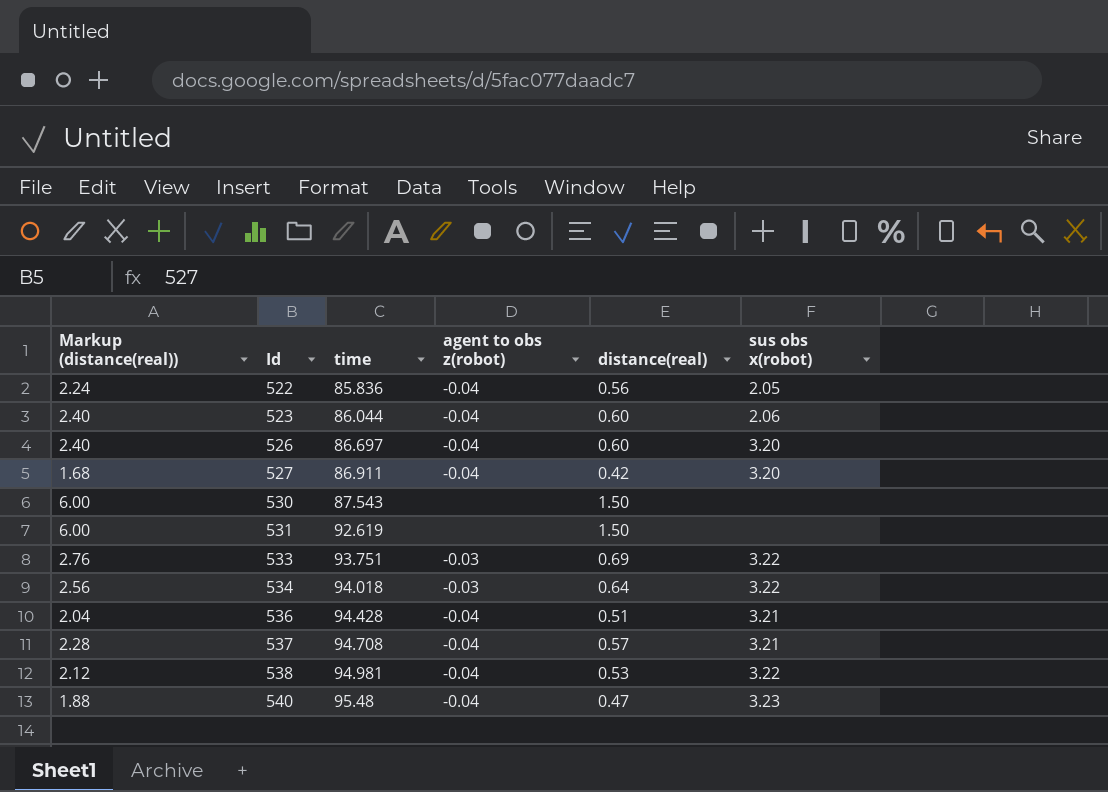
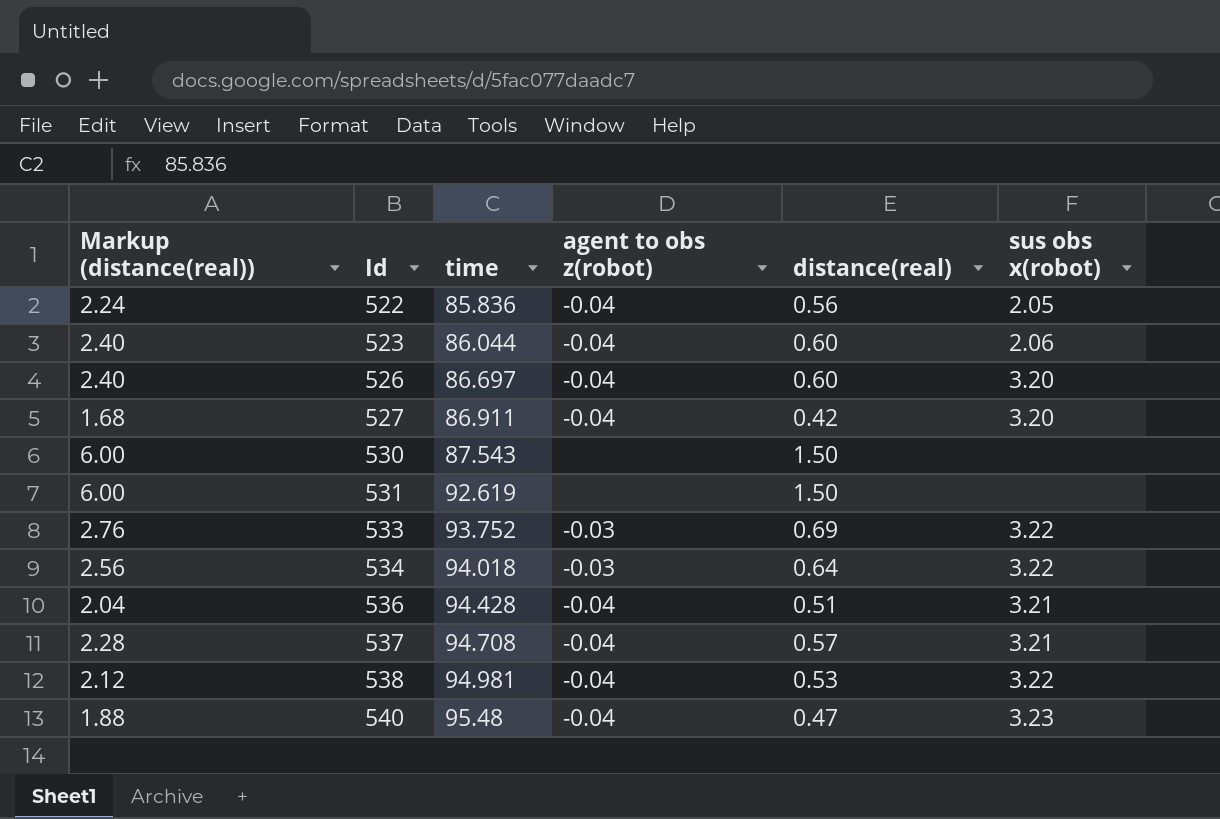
533 | time: 93.751 -> 93.752

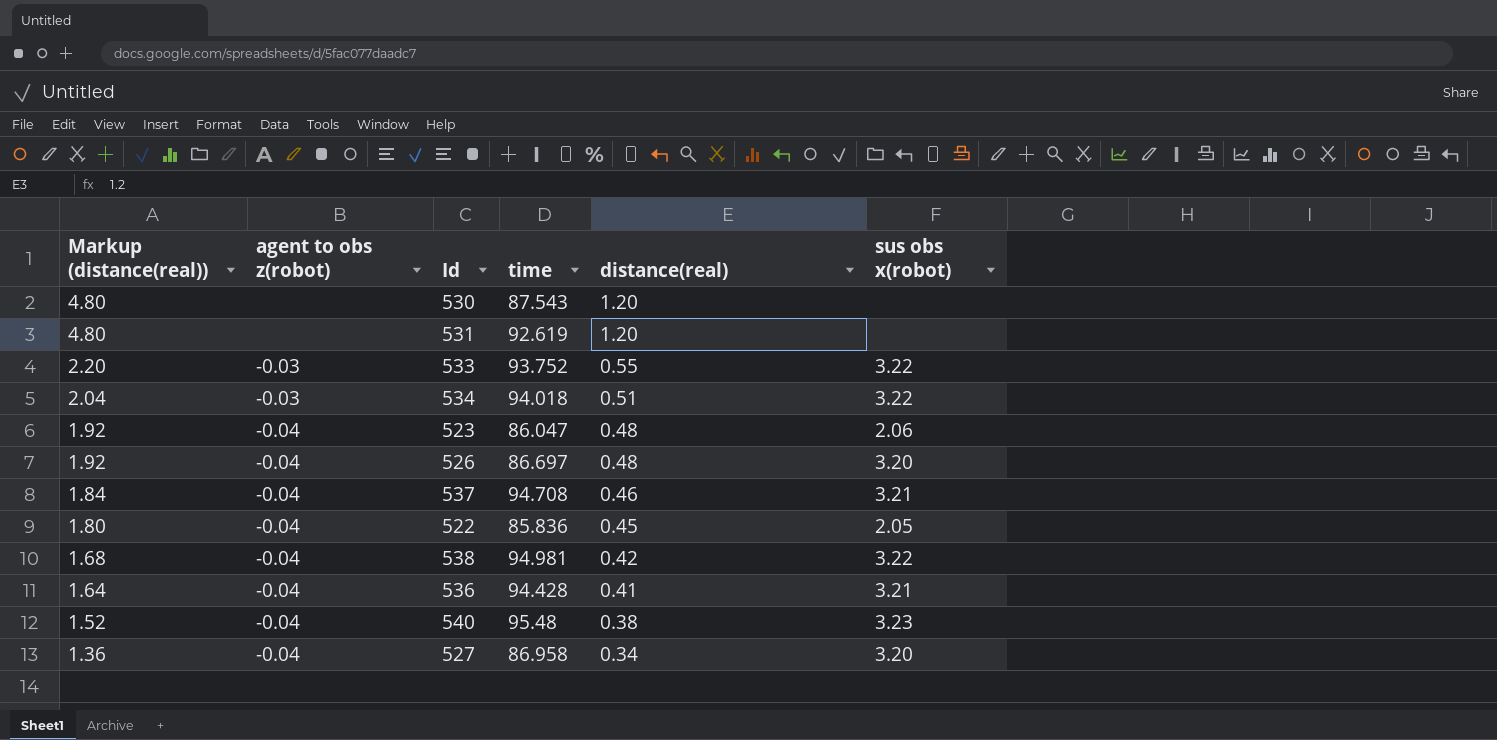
row order: Id ascending -> Markup (distance(real)) descending
column agent to obs z(robot) | position: 4 -> 2
530 | Markup (distance(real)): 6.00 -> 4.80
530 | distance(real): 1.50 -> 1.20
531 | Markup (distance(real)): 6.00 -> 4.80
531 | distance(real): 1.50 -> 1.20
533 | Markup (distance(real)): 2.76 -> 2.20
533 | distance(real): 0.69 -> 0.55
534 | Markup (distance(real)): 2.56 -> 2.04
534 | distance(real): 0.64 -> 0.51
523 | Markup (distance(real)): 2.40 -> 1.92
523 | time: 86.044 -> 86.047
523 | distance(real): 0.60 -> 0.48
526 | Markup (distance(real)): 2.40 -> 1.92
526 | distance(real): 0.60 -> 0.48
537 | Markup (distance(real)): 2.28 -> 1.84
537 | distance(real): 0.57 -> 0.46
522 | Markup (distance(real)): 2.24 -> 1.80
522 | distance(real): 0.56 -> 0.45
538 | Markup (distance(real)): 2.12 -> 1.68
538 | distance(real): 0.53 -> 0.42
536 | Markup (distance(real)): 2.04 -> 1.64
536 | distance(real): 0.51 -> 0.41
540 | Markup (distance(real)): 1.88 -> 1.52
540 | distance(real): 0.47 -> 0.38
527 | Markup (distance(real)): 1.68 -> 1.36
527 | time: 86.911 -> 86.958
527 | distance(real): 0.42 -> 0.34

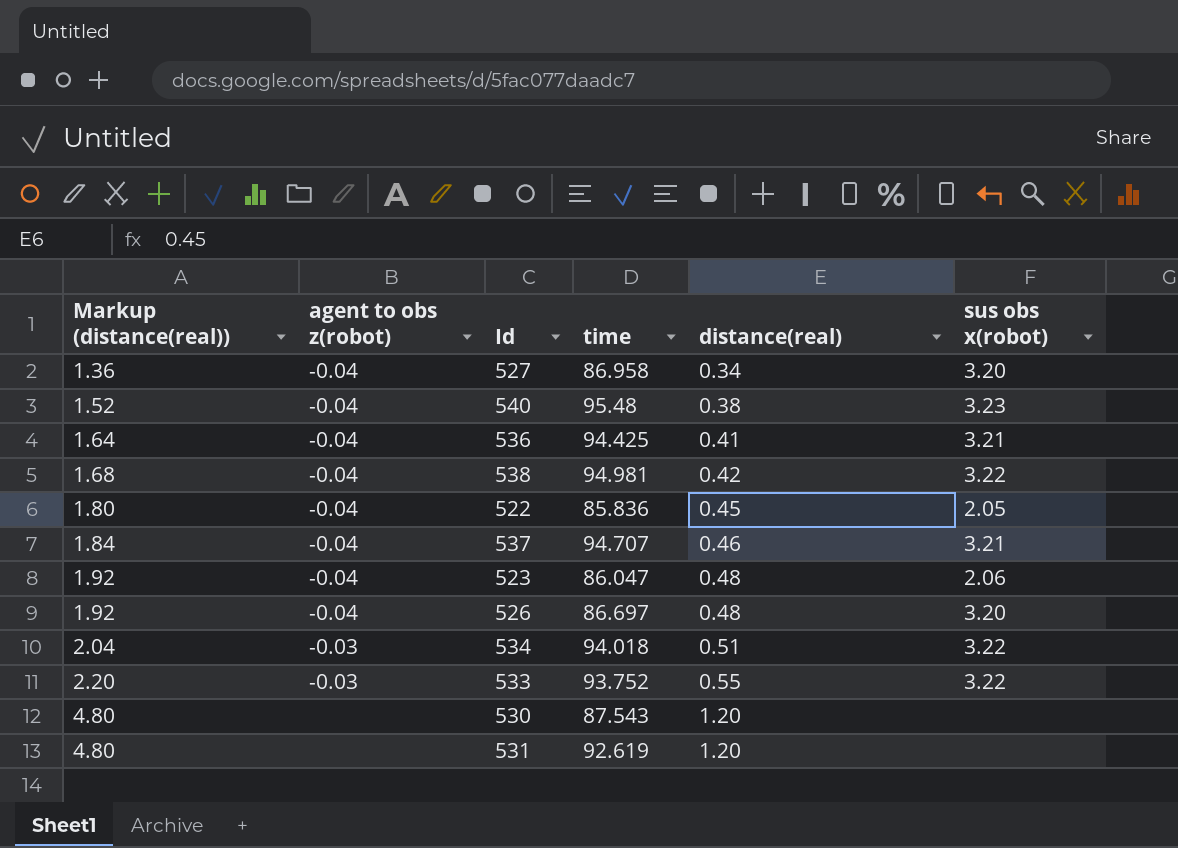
row order: Markup (distance(real)) descending -> Markup (distance(real)) ascending
536 | time: 94.428 -> 94.425
537 | time: 94.708 -> 94.707

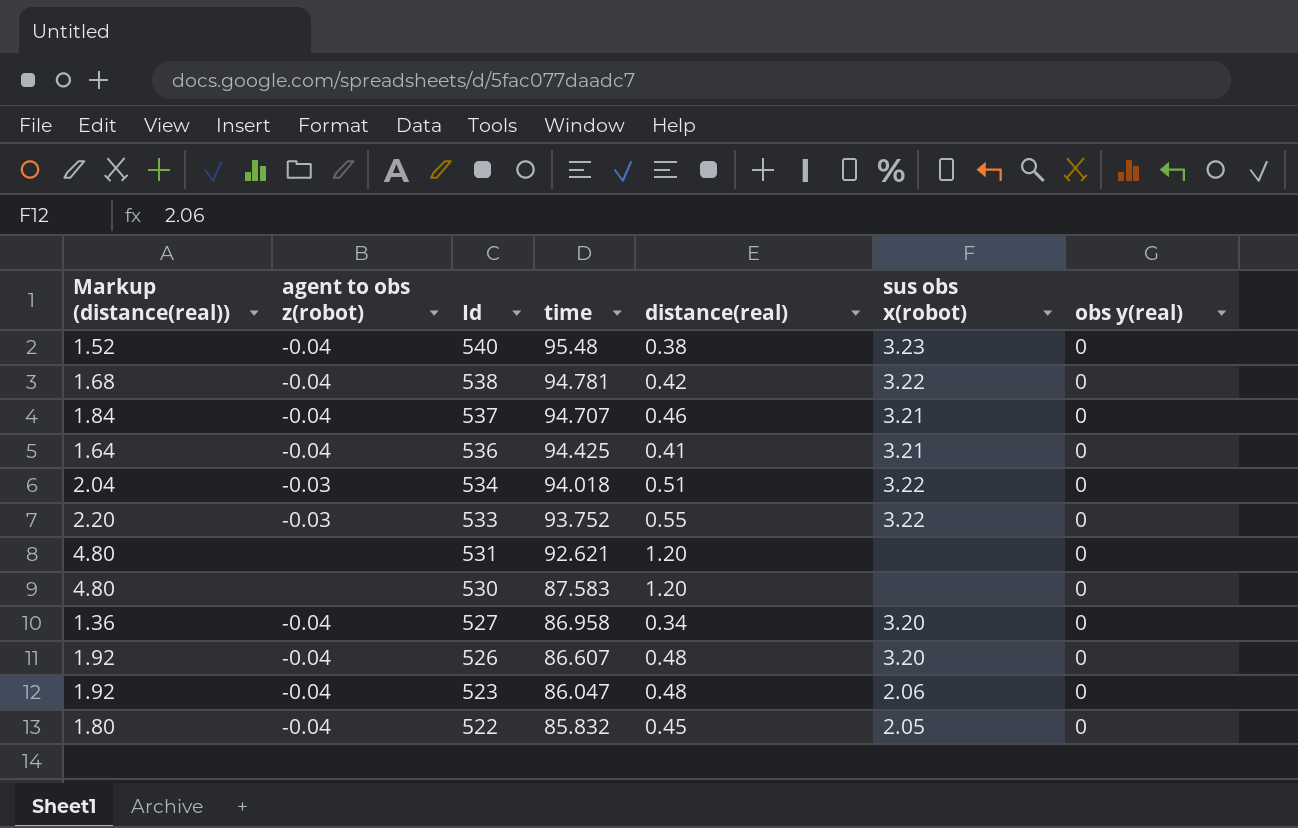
row order: Markup (distance(real)) ascending -> Id descending
column obs y(real) | position: none -> 7
538 | time: 94.981 -> 94.781
531 | time: 92.619 -> 92.621
530 | time: 87.543 -> 87.583
526 | time: 86.697 -> 86.607
522 | time: 85.836 -> 85.832

